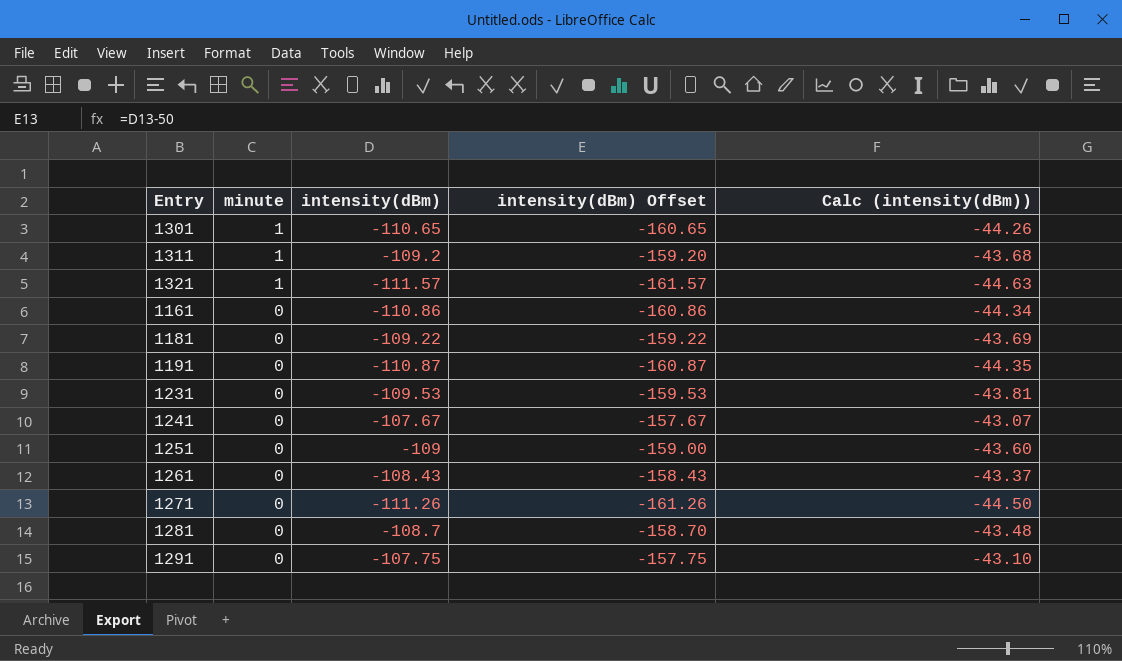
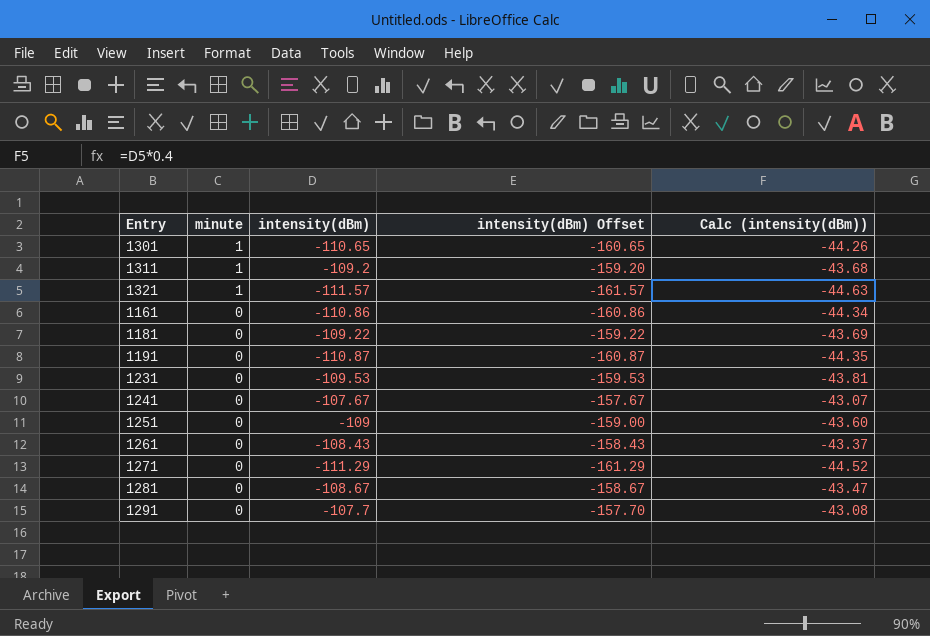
1271 | intensity(dBm): -111.26 -> -111.29
1271 | intensity(dBm) Offset: -161.26 -> -161.29
1271 | Calc (intensity(dBm)): -44.50 -> -44.52
1281 | intensity(dBm): -108.7 -> -108.67
1281 | intensity(dBm) Offset: -158.70 -> -158.67
1281 | Calc (intensity(dBm)): -43.48 -> -43.47
1291 | intensity(dBm): -107.75 -> -107.7
1291 | intensity(dBm) Offset: -157.75 -> -157.70
1291 | Calc (intensity(dBm)): -43.10 -> -43.08

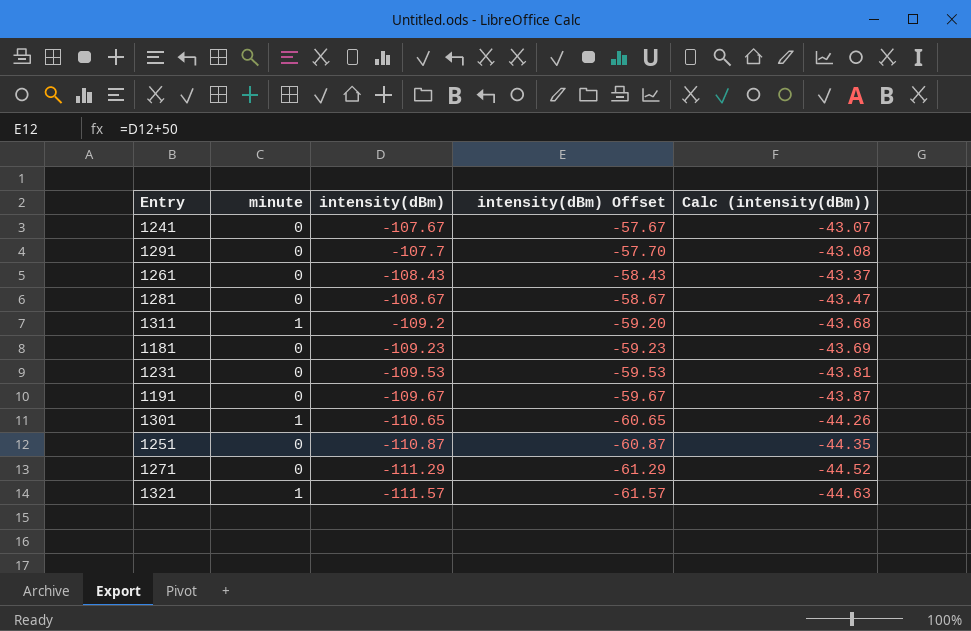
row order: minute descending -> intensity(dBm) descending
column intensity(dBm) Offset | formula: [intensity(dBm)] - 50 -> [intensity(dBm)] + 50
row 1161: 0 | -110.86 | -160.86 | -44.34 -> none
1181 | intensity(dBm): -109.22 -> -109.23
1191 | intensity(dBm): -110.87 -> -109.67
1191 | Calc (intensity(dBm)): -44.35 -> -43.87
1251 | intensity(dBm): -109 -> -110.87
1251 | Calc (intensity(dBm)): -43.60 -> -44.35

